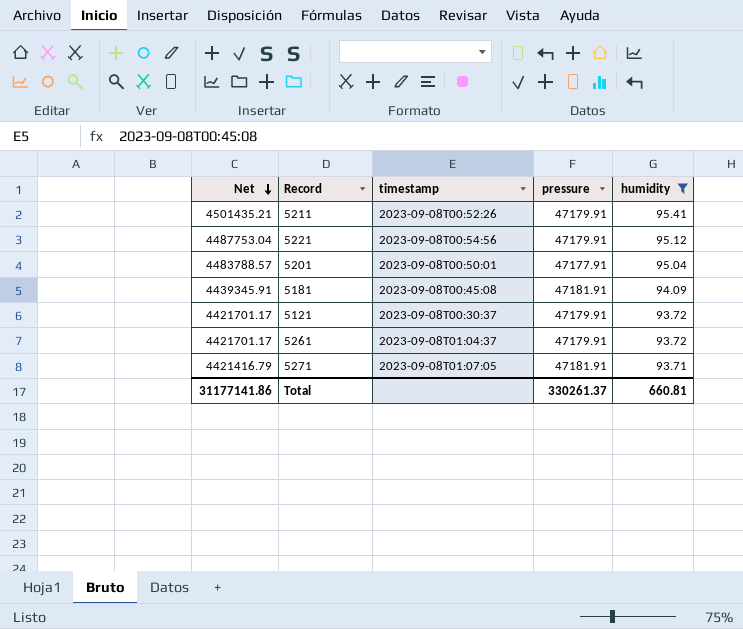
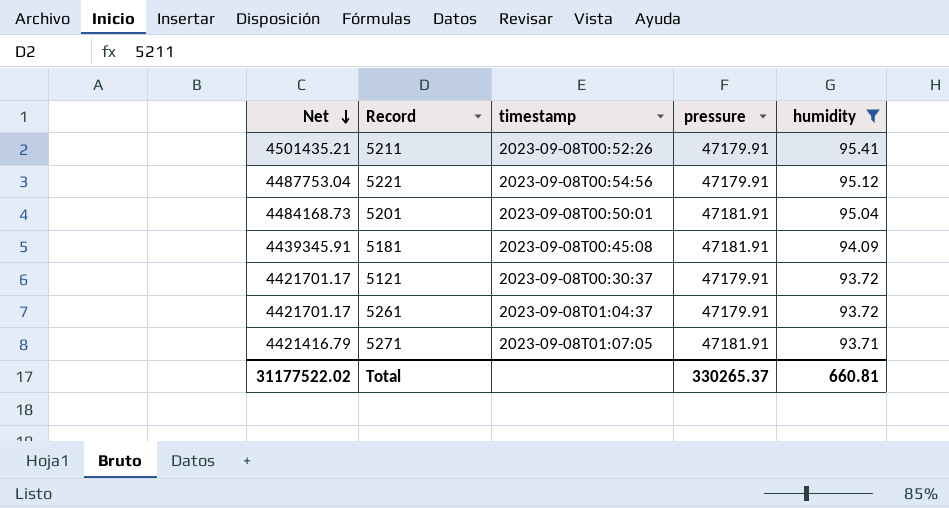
5201 | Net: 4483788.57 -> 4484168.73
5201 | pressure: 47177.91 -> 47181.91
Total | Net: 31177141.86 -> 31177522.02
Total | pressure: 330261.37 -> 330265.37

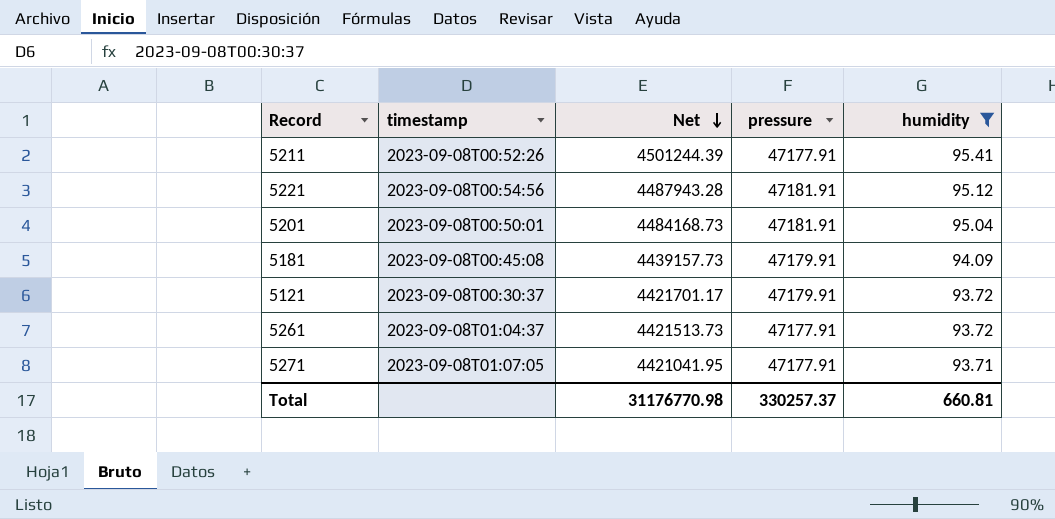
column Net | position: 1 -> 3
5211 | Net: 4501435.21 -> 4501244.39
5211 | pressure: 47179.91 -> 47177.91
5221 | Net: 4487753.04 -> 4487943.28
5221 | pressure: 47179.91 -> 47181.91
5181 | Net: 4439345.91 -> 4439157.73
5181 | pressure: 47181.91 -> 47179.91
5261 | Net: 4421701.17 -> 4421513.73
5261 | pressure: 47179.91 -> 47177.91
5271 | Net: 4421416.79 -> 4421041.95
5271 | pressure: 47181.91 -> 47177.91
Total | Net: 31177522.02 -> 31176770.98
Total | pressure: 330265.37 -> 330257.37

